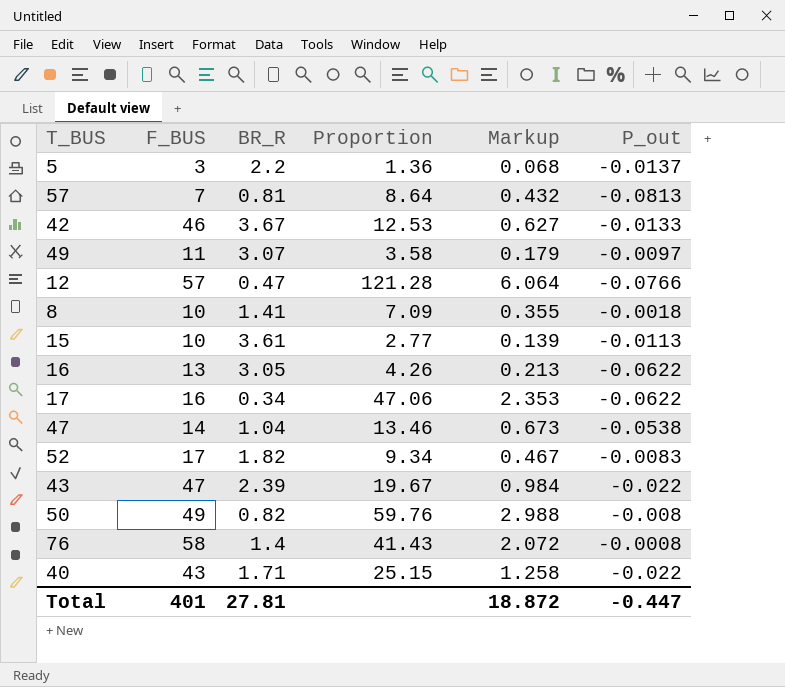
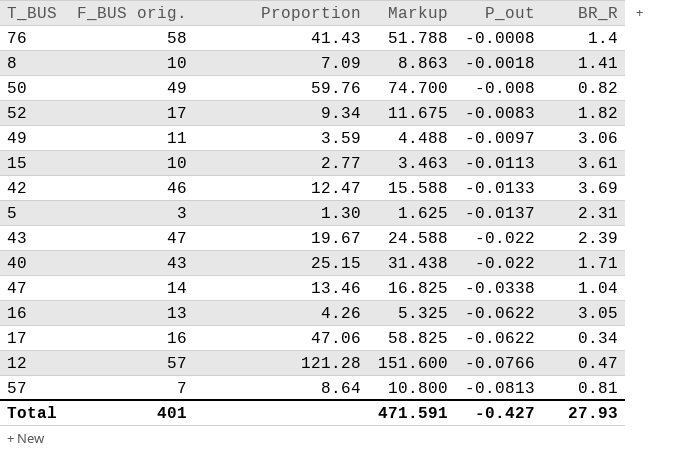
row order: none -> P_out descending
column name: F_BUS -> F_BUS orig.
column Markup | formula: [Proportion] * 0.05 -> [Proportion] * 1.25
column BR_R | position: 3 -> 6
49 | Proportion: 3.58 -> 3.59
49 | BR_R: 3.07 -> 3.06
42 | Proportion: 12.53 -> 12.47
42 | BR_R: 3.67 -> 3.69
5 | Proportion: 1.36 -> 1.30
5 | BR_R: 2.2 -> 2.31
47 | P_out: -0.0538 -> -0.0338
Total | Markup: 18.872 -> 471.591
Total | P_out: -0.447 -> -0.427
Total | BR_R: 27.81 -> 27.93

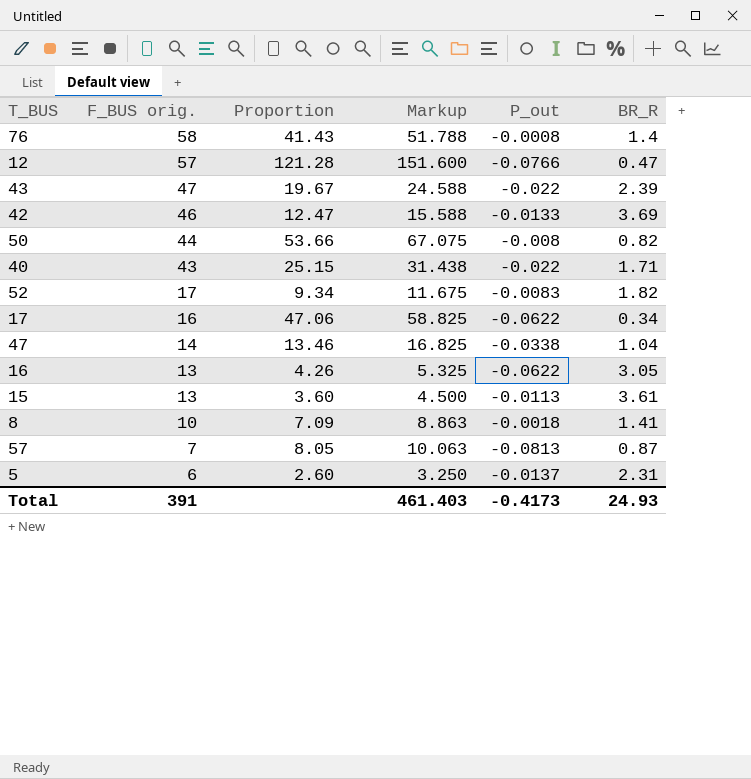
row order: P_out descending -> F_BUS orig. descending
row 49: 11 | 3.59 | 4.488 | -0.0097 | 3.06 -> none
50 | F_BUS orig.: 49 -> 44
50 | Proportion: 59.76 -> 53.66
50 | Markup: 74.700 -> 67.075
15 | F_BUS orig.: 10 -> 13
15 | Proportion: 2.77 -> 3.60
15 | Markup: 3.463 -> 4.500
57 | Proportion: 8.64 -> 8.05
57 | Markup: 10.800 -> 10.063
57 | BR_R: 0.81 -> 0.87
5 | F_BUS orig.: 3 -> 6
5 | Proportion: 1.30 -> 2.60
5 | Markup: 1.625 -> 3.250
Total | F_BUS orig.: 401 -> 391
Total | Markup: 471.591 -> 461.403
Total | P_out: -0.427 -> -0.4173
Total | BR_R: 27.93 -> 24.93

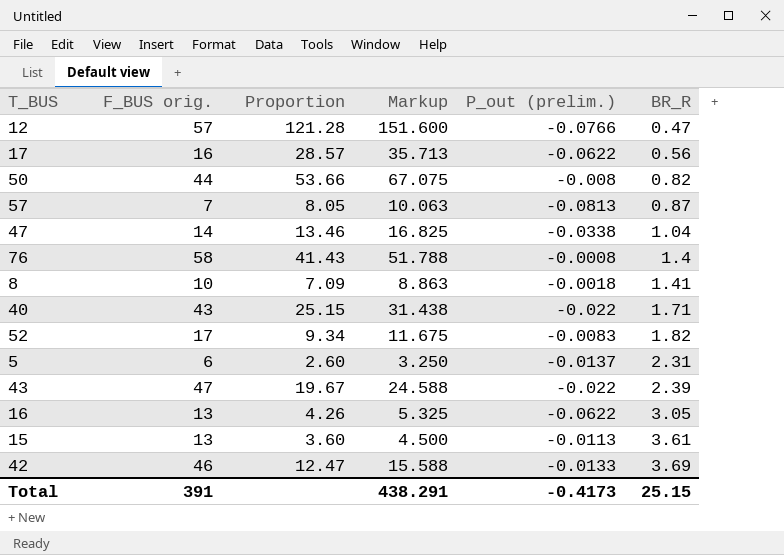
row order: F_BUS orig. descending -> BR_R ascending
column name: P_out -> P_out (prelim.)
17 | Proportion: 47.06 -> 28.57
17 | Markup: 58.825 -> 35.713
17 | BR_R: 0.34 -> 0.56
Total | Markup: 461.403 -> 438.291
Total | BR_R: 24.93 -> 25.15

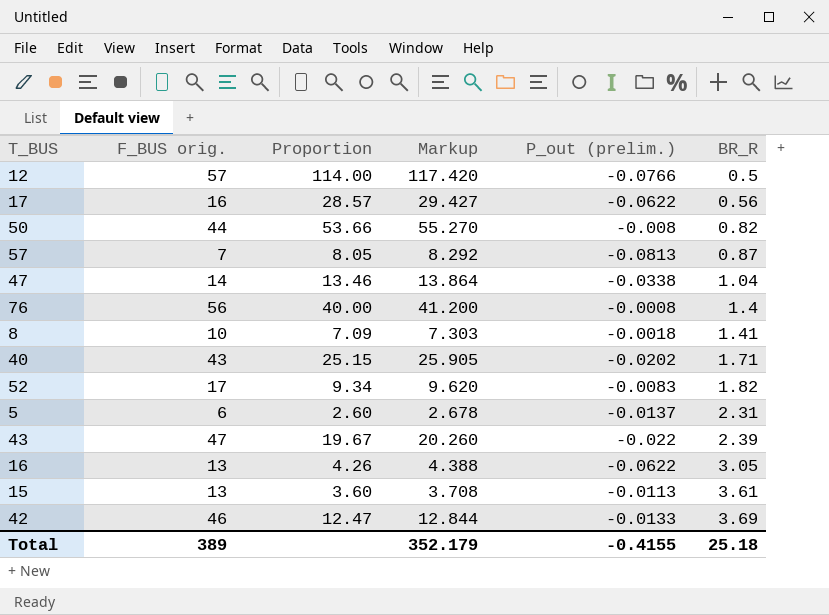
column Markup | formula: [Proportion] * 1.25 -> [Proportion] * 1.03
12 | Proportion: 121.28 -> 114.00
12 | BR_R: 0.47 -> 0.5
76 | F_BUS orig.: 58 -> 56
76 | Proportion: 41.43 -> 40.00
40 | P_out (prelim.): -0.022 -> -0.0202
Total | F_BUS orig.: 391 -> 389
Total | Markup: 438.291 -> 352.179
Total | P_out (prelim.): -0.4173 -> -0.4155
Total | BR_R: 25.15 -> 25.18

